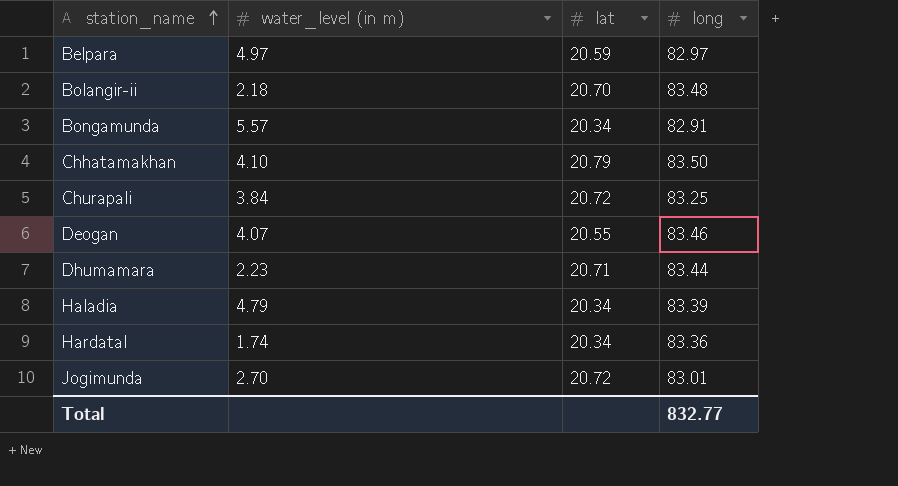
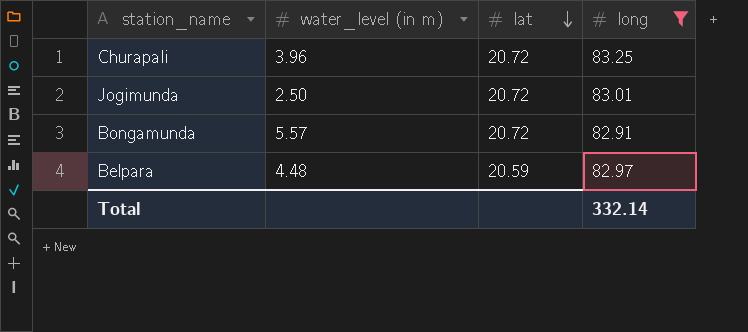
filter: none -> long <= 83.25
row order: station_name ascending -> lat descending
Churapali | water_level (in m): 3.84 -> 3.96
Jogimunda | water_level (in m): 2.70 -> 2.50
Bongamunda | lat: 20.34 -> 20.72
Belpara | water_level (in m): 4.97 -> 4.48
Total | long: 832.77 -> 332.14

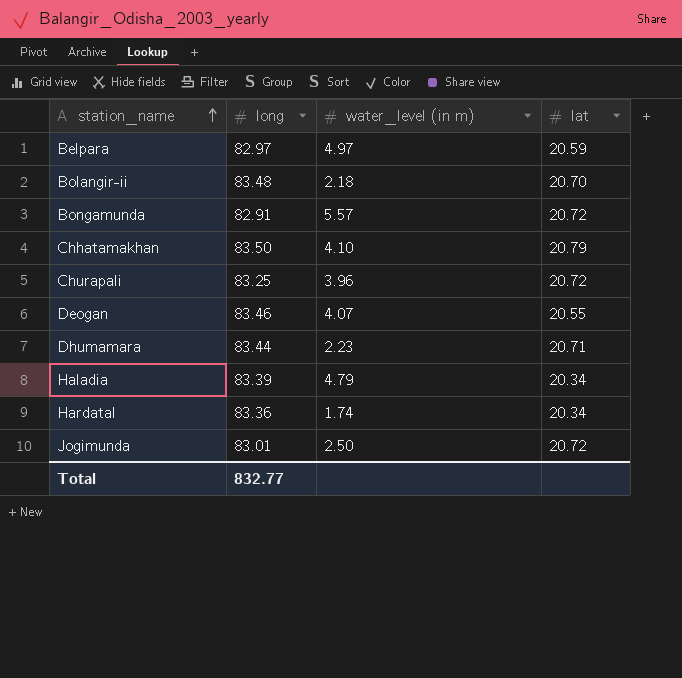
filter: long <= 83.25 -> none
row order: lat descending -> station_name ascending
column long | position: 4 -> 2
Belpara | water_level (in m): 4.48 -> 4.97
Total | long: 332.14 -> 832.77

